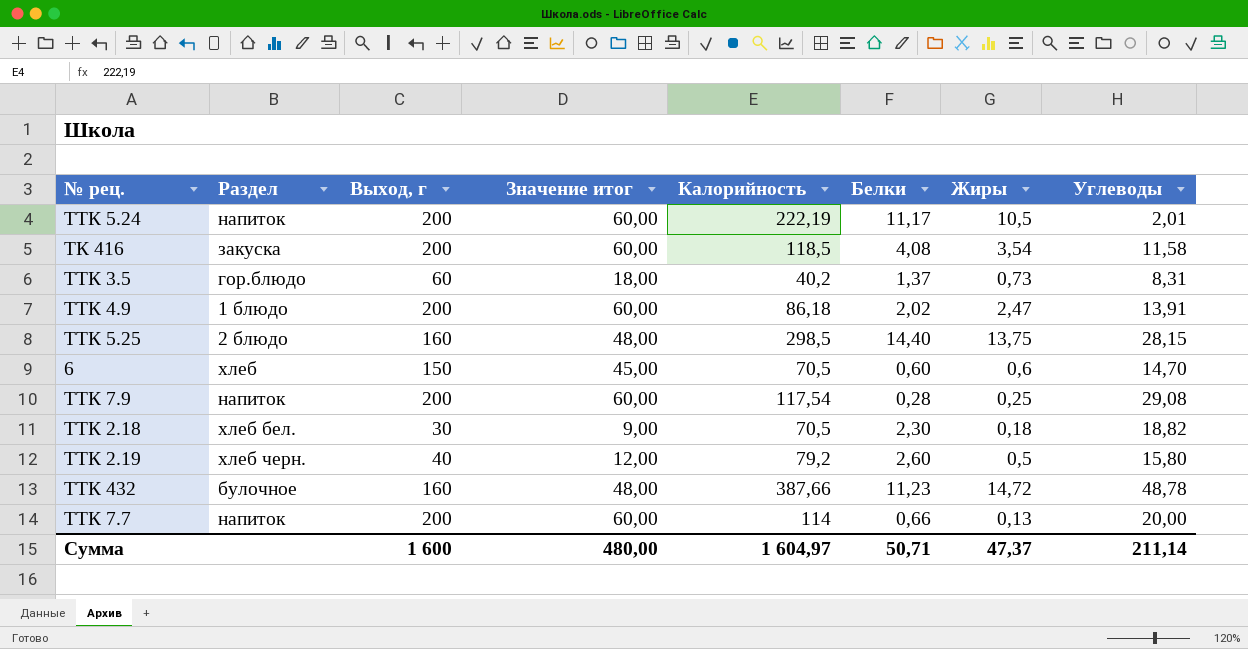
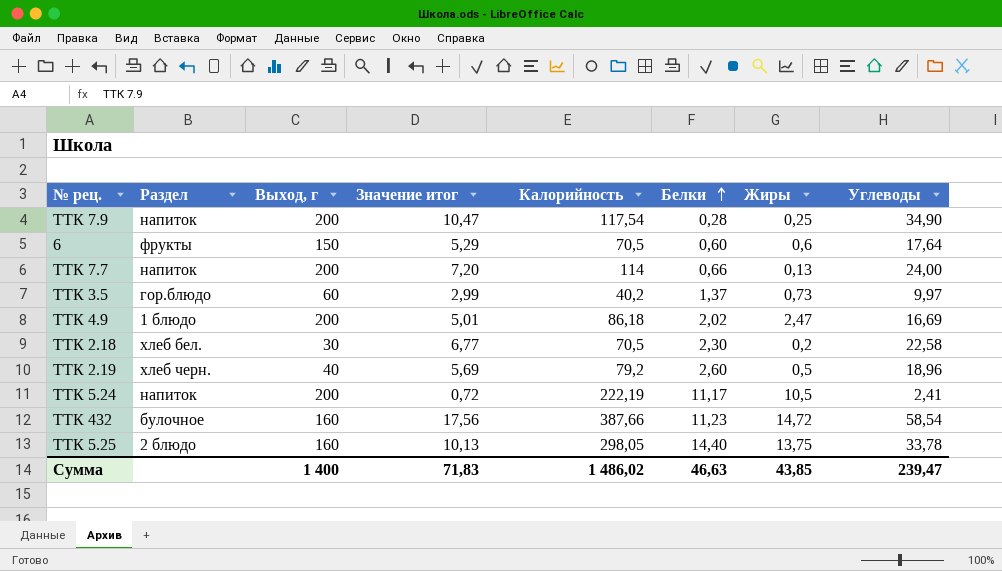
row order: none -> Белки ascending
column Значение итог | formula: [Выход, г] * 0,3 -> [Углеводы] * 0,3
row ТК 416: закуска | 200 | 60,00 | 118,5 | 4,08 | 3,54 | 11,58 -> none
ТТК 7.9 | Углеводы: 29,08 -> 34,90
6 | Раздел: хлеб -> фрукты
6 | Углеводы: 14,70 -> 17,64
ТТК 7.7 | Углеводы: 20,00 -> 24,00
ТТК 3.5 | Углеводы: 8,31 -> 9,97
ТТК 4.9 | Углеводы: 13,91 -> 16,69
ТТК 2.18 | Жиры: 0,18 -> 0,2
ТТК 2.18 | Углеводы: 18,82 -> 22,58
ТТК 2.19 | Углеводы: 15,80 -> 18,96
ТТК 5.24 | Углеводы: 2,01 -> 2,41
ТТК 432 | Углеводы: 48,78 -> 58,54
ТТК 5.25 | Калорийность: 298,5 -> 298,05
ТТК 5.25 | Углеводы: 28,15 -> 33,78
Сумма | Выход, г: 1 600 -> 1 400
Сумма | Значение итог: 480,00 -> 71,83
Сумма | Калорийность: 1 604,97 -> 1 486,02
Сумма | Белки: 50,71 -> 46,63
Сумма | Жиры: 47,37 -> 43,85
Сумма | Углеводы: 211,14 -> 239,47

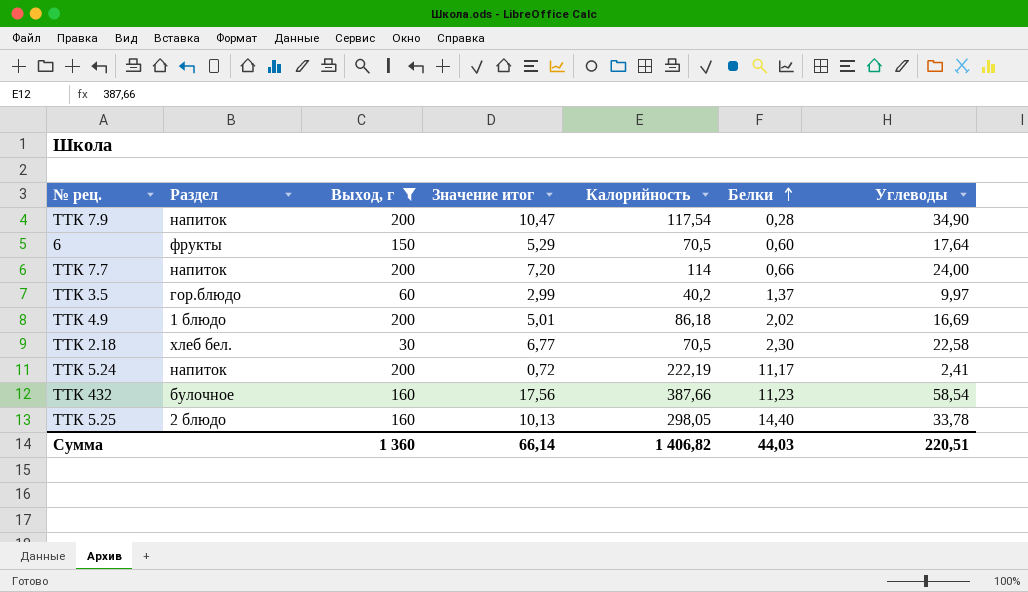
filter: none -> Выход, г != 40
column Жиры | position: 7 -> none
Сумма | Выход, г: 1 400 -> 1 360
Сумма | Значение итог: 71,83 -> 66,14
Сумма | Калорийность: 1 486,02 -> 1 406,82
Сумма | Белки: 46,63 -> 44,03
Сумма | Углеводы: 239,47 -> 220,51

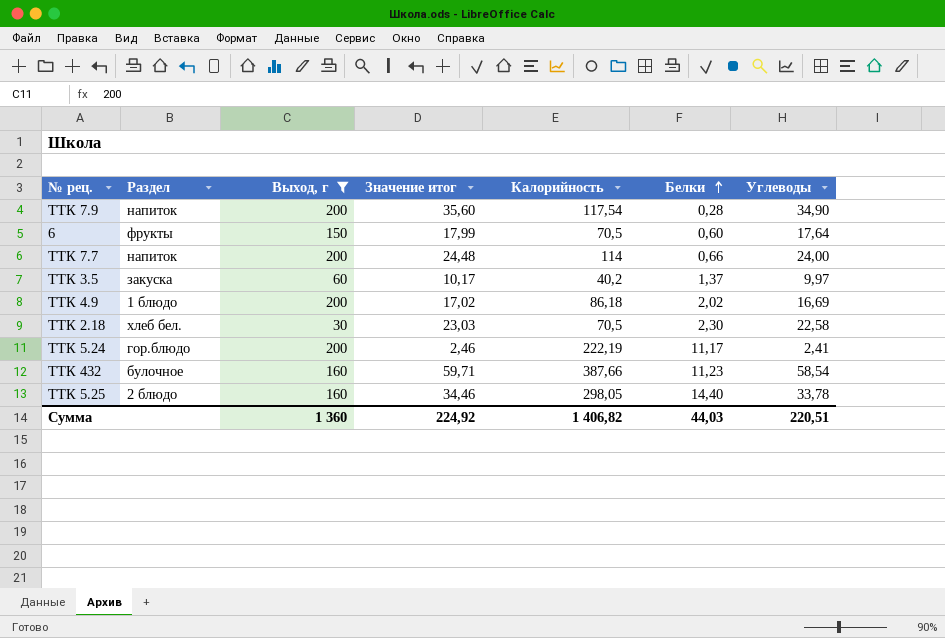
column Значение итог | formula: [Углеводы] * 0,3 -> [Углеводы] * 1,02
ТТК 3.5 | Раздел: гор.блюдо -> закуска
ТТК 5.24 | Раздел: напиток -> гор.блюдо
Сумма | Значение итог: 66,14 -> 224,92

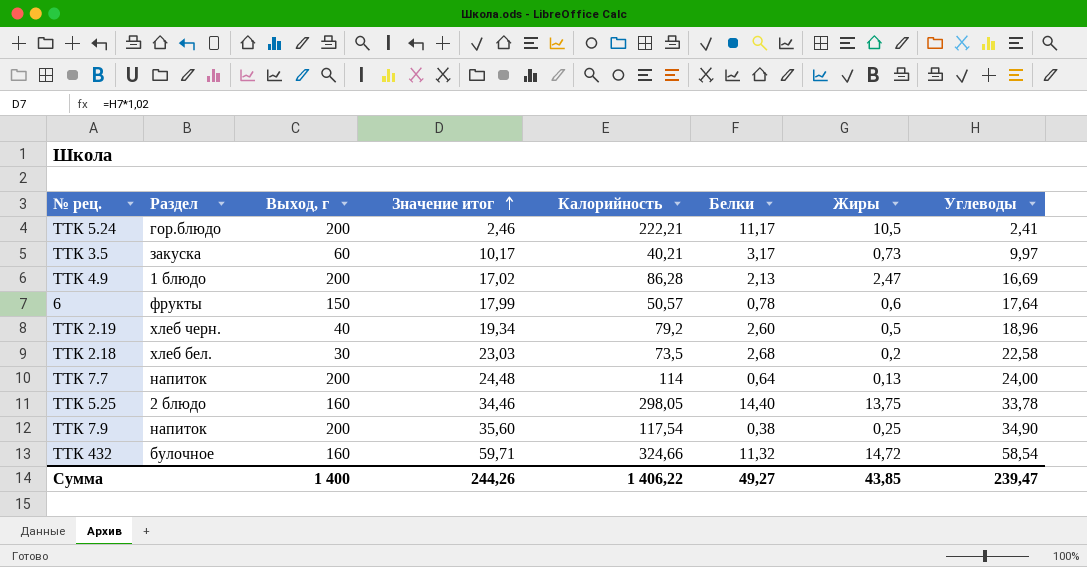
filter: Выход, г != 40 -> none
row order: Белки ascending -> Значение итог ascending
column Жиры | position: none -> 7
ТТК 5.24 | Калорийность: 222,19 -> 222,21
ТТК 3.5 | Калорийность: 40,2 -> 40,21
ТТК 3.5 | Белки: 1,37 -> 3,17
ТТК 4.9 | Калорийность: 86,18 -> 86,28
ТТК 4.9 | Белки: 2,02 -> 2,13
6 | Калорийность: 70,5 -> 50,57
6 | Белки: 0,60 -> 0,78
ТТК 2.18 | Калорийность: 70,5 -> 73,5
ТТК 2.18 | Белки: 2,30 -> 2,68
ТТК 7.7 | Белки: 0,66 -> 0,64
ТТК 7.9 | Белки: 0,28 -> 0,38
ТТК 432 | Калорийность: 387,66 -> 324,66
ТТК 432 | Белки: 11,23 -> 11,32
Сумма | Выход, г: 1 360 -> 1 400
Сумма | Значение итог: 224,92 -> 244,26
Сумма | Калорийность: 1 406,82 -> 1 406,22
Сумма | Белки: 44,03 -> 49,27
Сумма | Углеводы: 220,51 -> 239,47

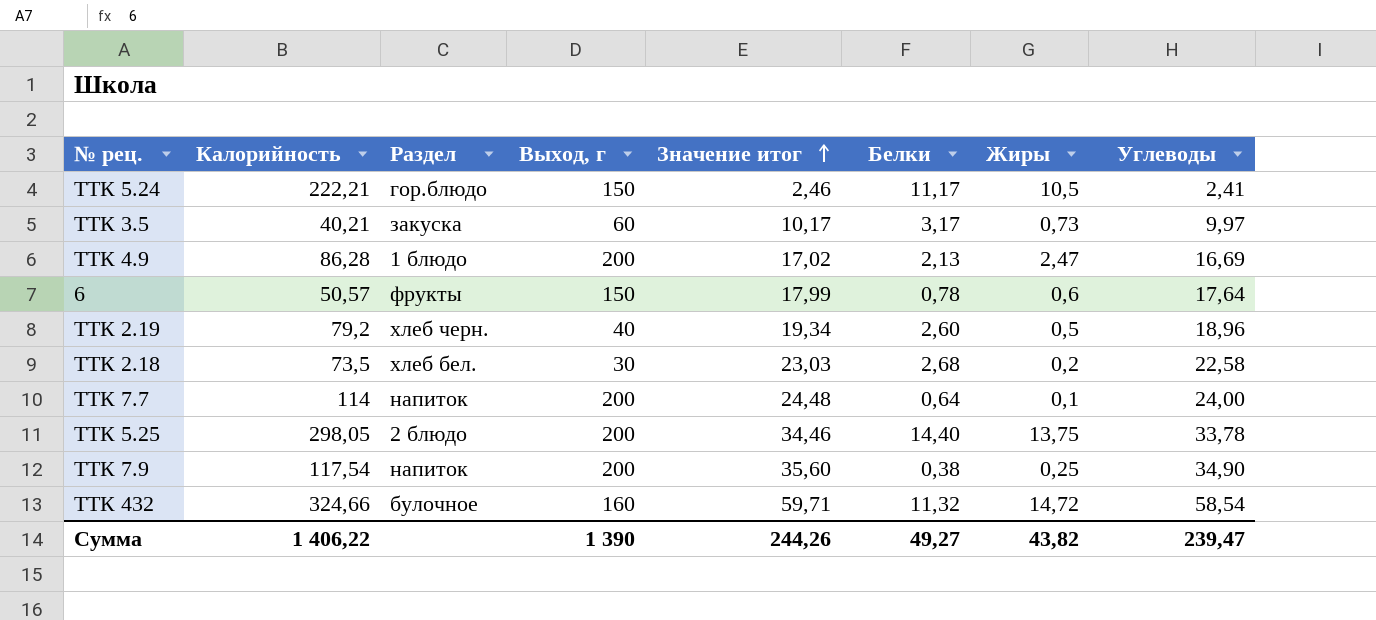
column Калорийность | position: 5 -> 2
ТТК 5.24 | Выход, г: 200 -> 150
ТТК 7.7 | Жиры: 0,13 -> 0,1
ТТК 5.25 | Выход, г: 160 -> 200
Сумма | Выход, г: 1 400 -> 1 390
Сумма | Жиры: 43,85 -> 43,82

